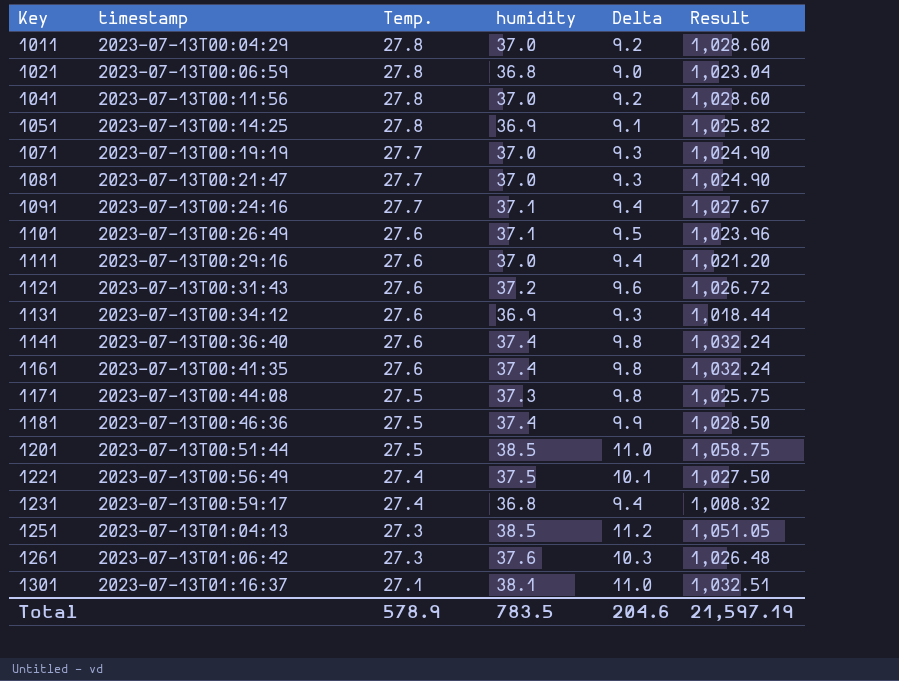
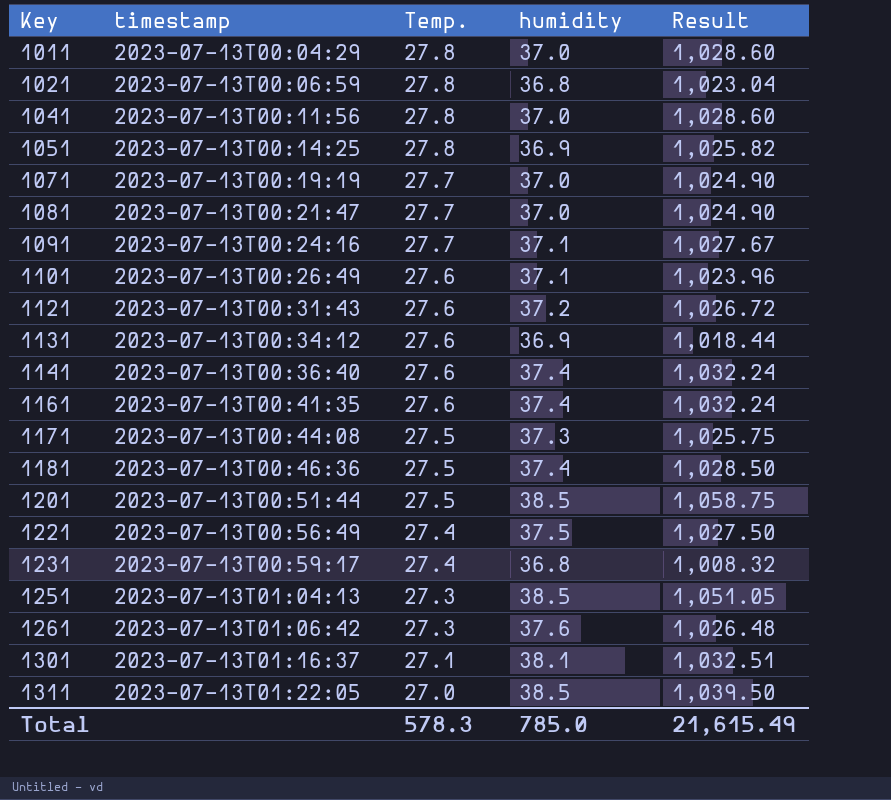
column Delta | formula: [humidity] - [Temp.] -> none
row 1111: 2023-07-13T00:29:16 | 27.6 | 37.0 | 9.4 | 1,021.20 -> none
row 1311: none -> 2023-07-13T01:22:05 | 27.0 | 38.5 | 1,039.50
Total | Temp.: 578.9 -> 578.3
Total | humidity: 783.5 -> 785.0
Total | Result: 21,597.19 -> 21,615.49

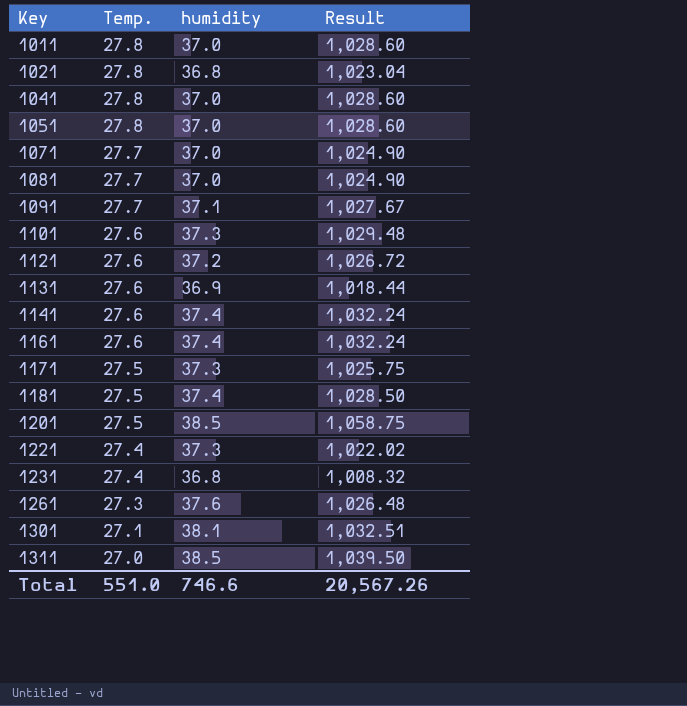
column timestamp | position: 2 -> none
row 1251: 2023-07-13T01:04:13 | 27.3 | 38.5 | 1,051.05 -> none
1051 | humidity: 36.9 -> 37.0
1051 | Result: 1,025.82 -> 1,028.60
1101 | humidity: 37.1 -> 37.3
1101 | Result: 1,023.96 -> 1,029.48
1221 | humidity: 37.5 -> 37.3
1221 | Result: 1,027.50 -> 1,022.02
Total | Temp.: 578.3 -> 551.0
Total | humidity: 785.0 -> 746.6
Total | Result: 21,615.49 -> 20,567.26

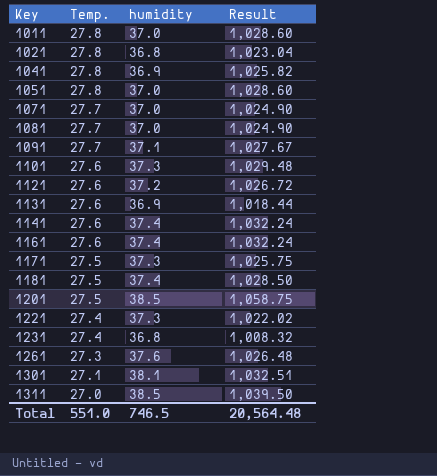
1041 | humidity: 37.0 -> 36.9
1041 | Result: 1,028.60 -> 1,025.82
Total | humidity: 746.6 -> 746.5
Total | Result: 20,567.26 -> 20,564.48

